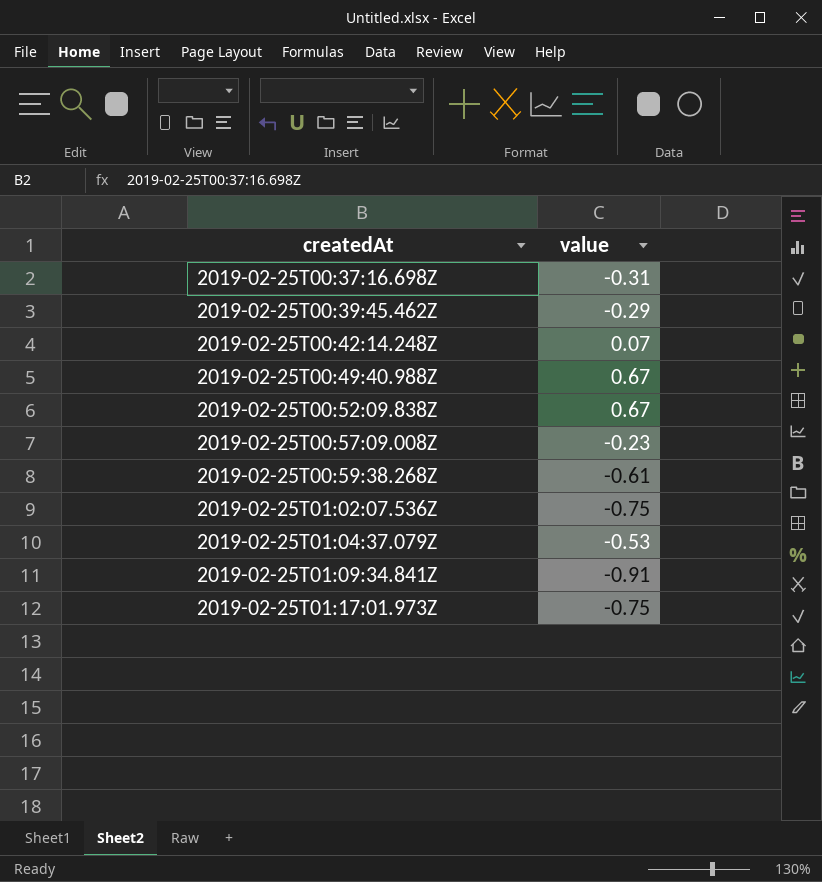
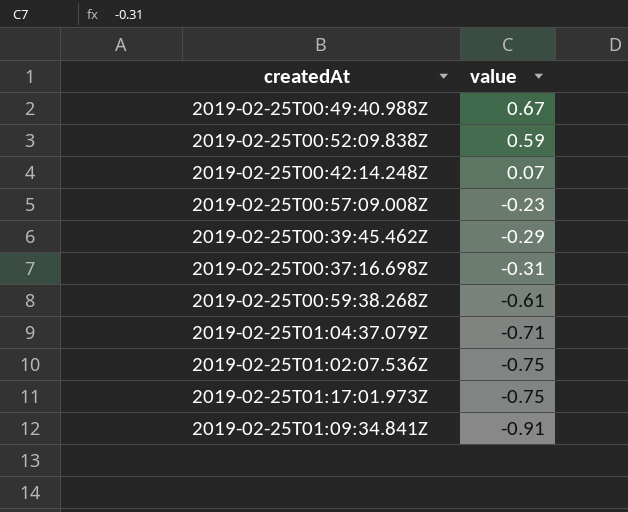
row order: createdAt ascending -> value descending
2019-02-25T00:52:09.838Z | value: 0.67 -> 0.59
2019-02-25T01:04:37.079Z | value: -0.53 -> -0.71

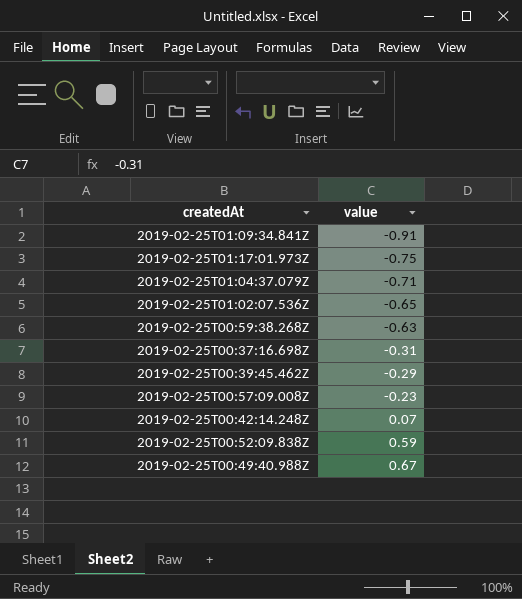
row order: value descending -> value ascending
2019-02-25T01:02:07.536Z | value: -0.75 -> -0.65
2019-02-25T00:59:38.268Z | value: -0.61 -> -0.63

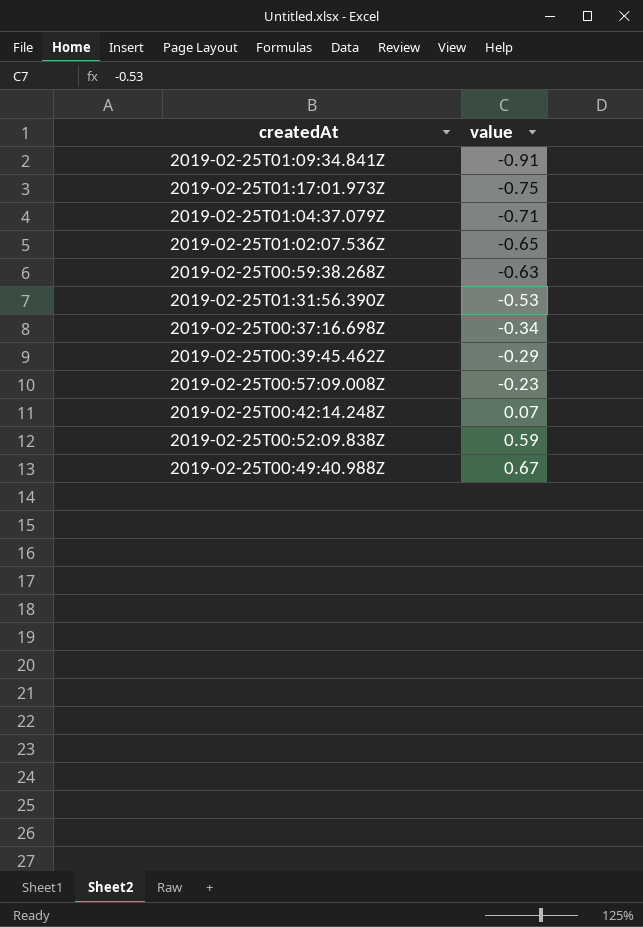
row 2019-02-25T01:31:56.390Z: none -> -0.53
2019-02-25T00:37:16.698Z | value: -0.31 -> -0.34

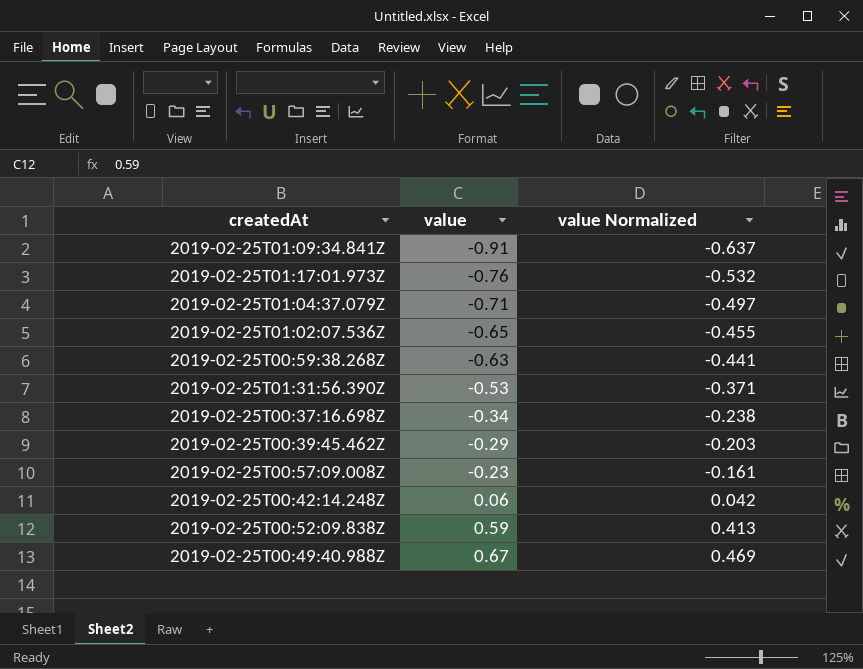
column value Normalized | formula: none -> [value] * 0.7
2019-02-25T01:17:01.973Z | value: -0.75 -> -0.76
2019-02-25T00:42:14.248Z | value: 0.07 -> 0.06

